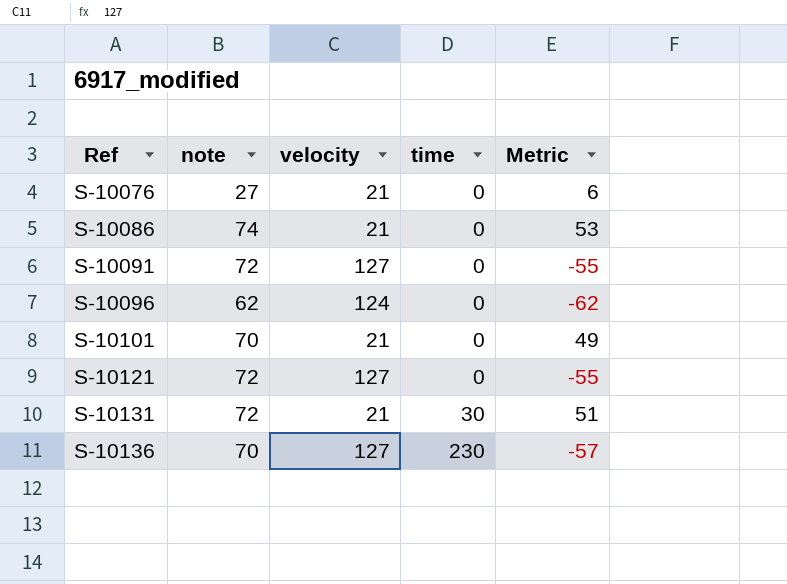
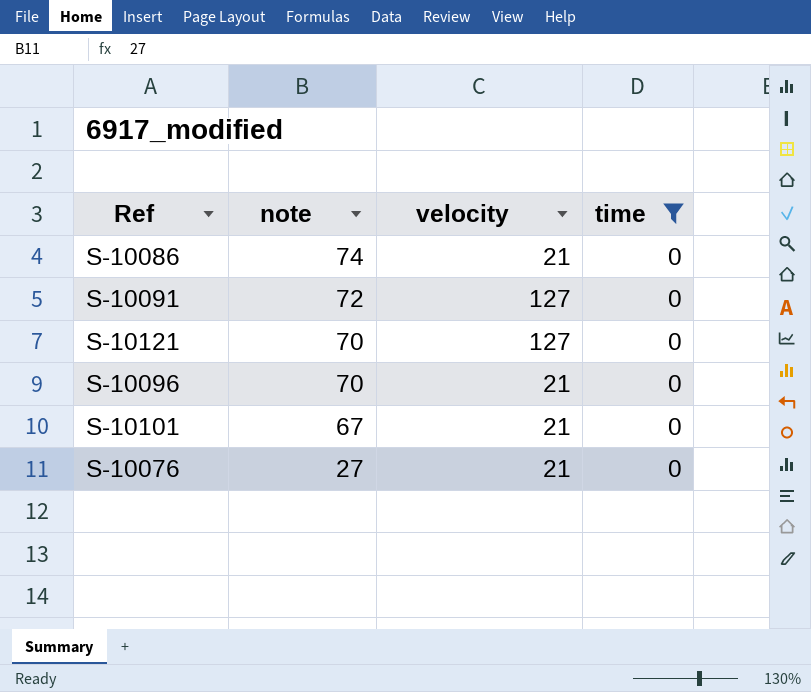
filter: none -> time = 0
row order: Ref ascending -> note descending
column Metric | formula: [note] - [velocity] -> none
S-10121 | note: 72 -> 70
S-10096 | note: 62 -> 70
S-10096 | velocity: 124 -> 21
S-10101 | note: 70 -> 67

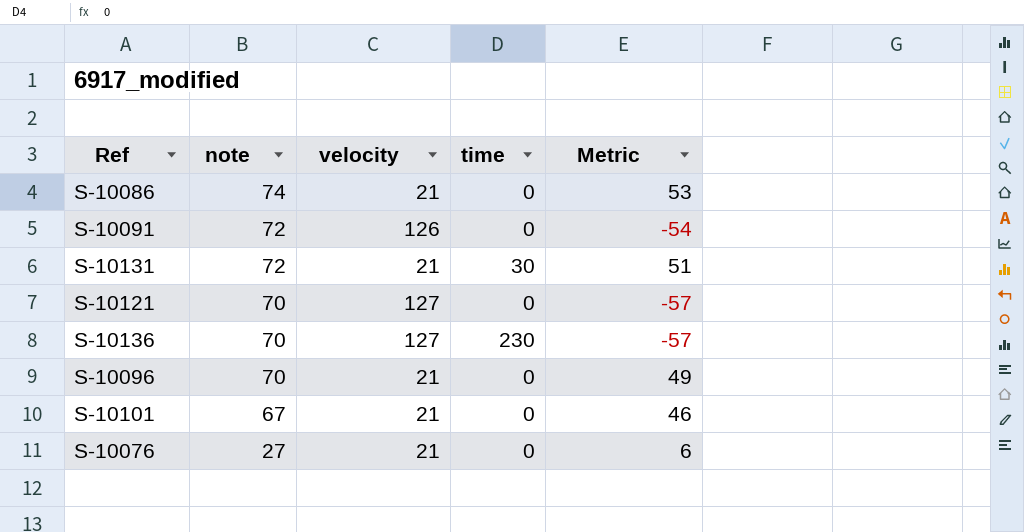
filter: time = 0 -> none
column Metric | formula: none -> [note] - [velocity]
S-10091 | velocity: 127 -> 126

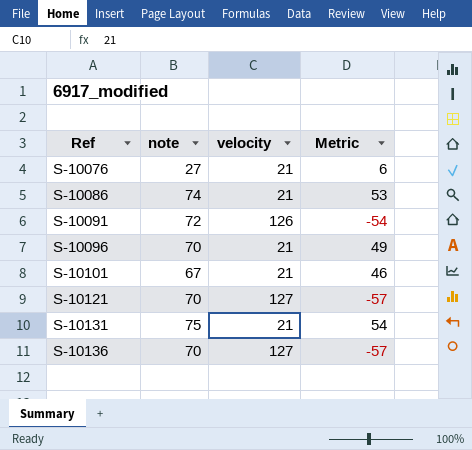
row order: note descending -> Ref ascending
column time | position: 4 -> none
S-10131 | note: 72 -> 75
S-10131 | Metric: 51 -> 54

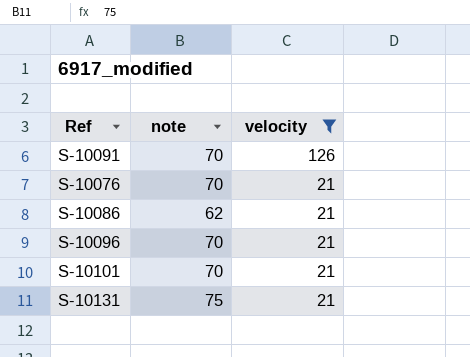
filter: none -> velocity != 127
row order: Ref ascending -> velocity descending
column Metric | formula: [note] - [velocity] -> none
S-10091 | note: 72 -> 70
S-10076 | note: 27 -> 70
S-10086 | note: 74 -> 62
S-10101 | note: 67 -> 70

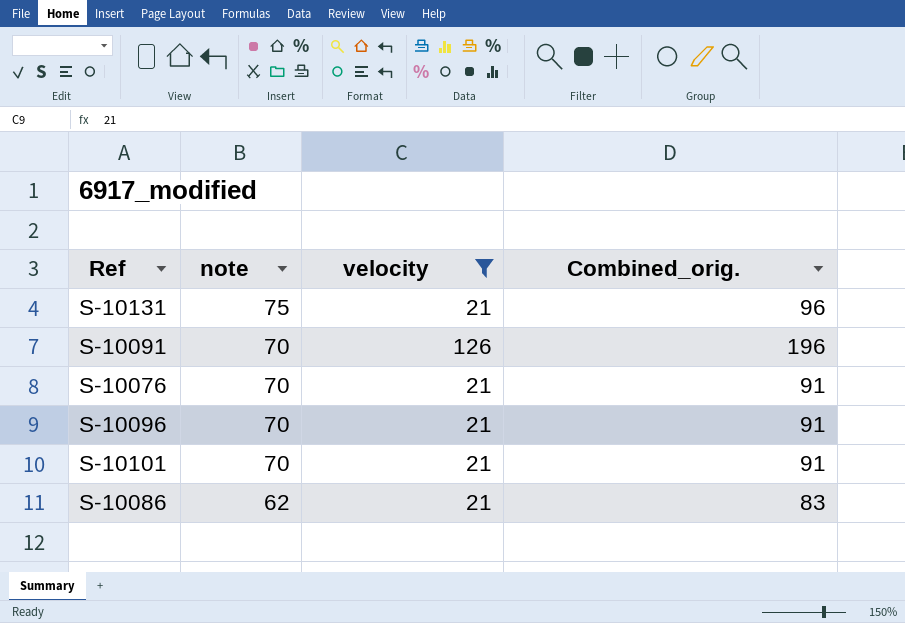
row order: velocity descending -> note descending
column Combined_orig. | formula: none -> [note] + [velocity]

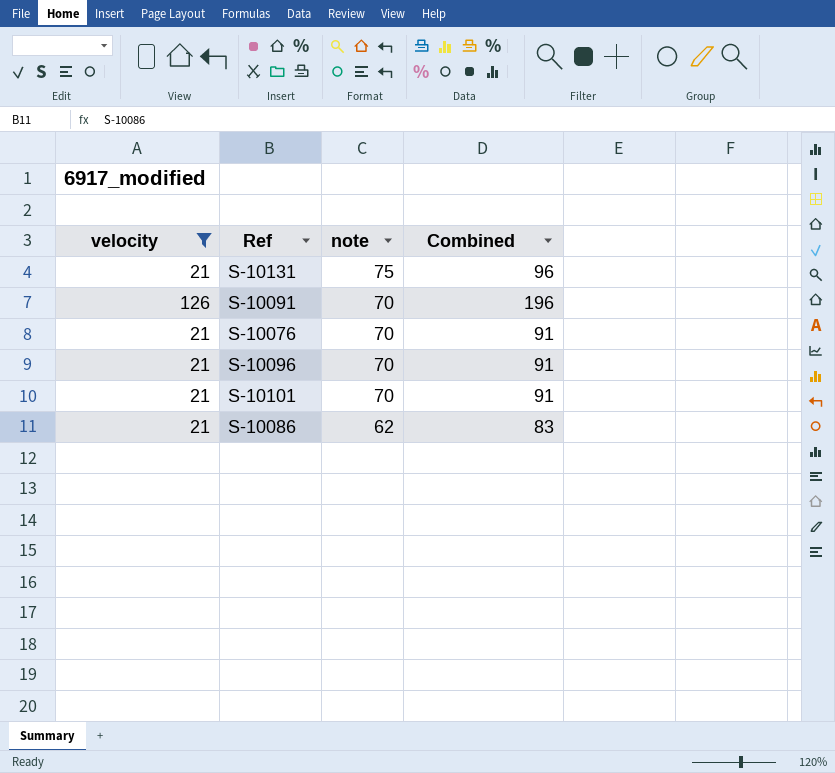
column velocity | position: 3 -> 1
column name: Combined_orig. -> Combined

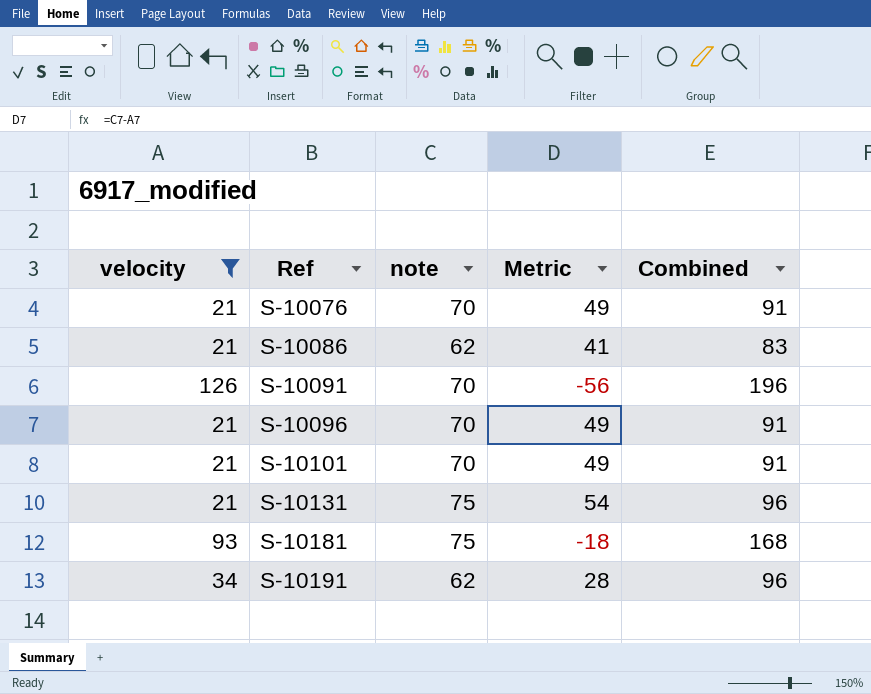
row order: note descending -> Ref ascending
column Metric | formula: none -> [note] - [velocity]
row S-10181: none -> 93 | 75 | -18 | 168
row S-10191: none -> 34 | 62 | 28 | 96

